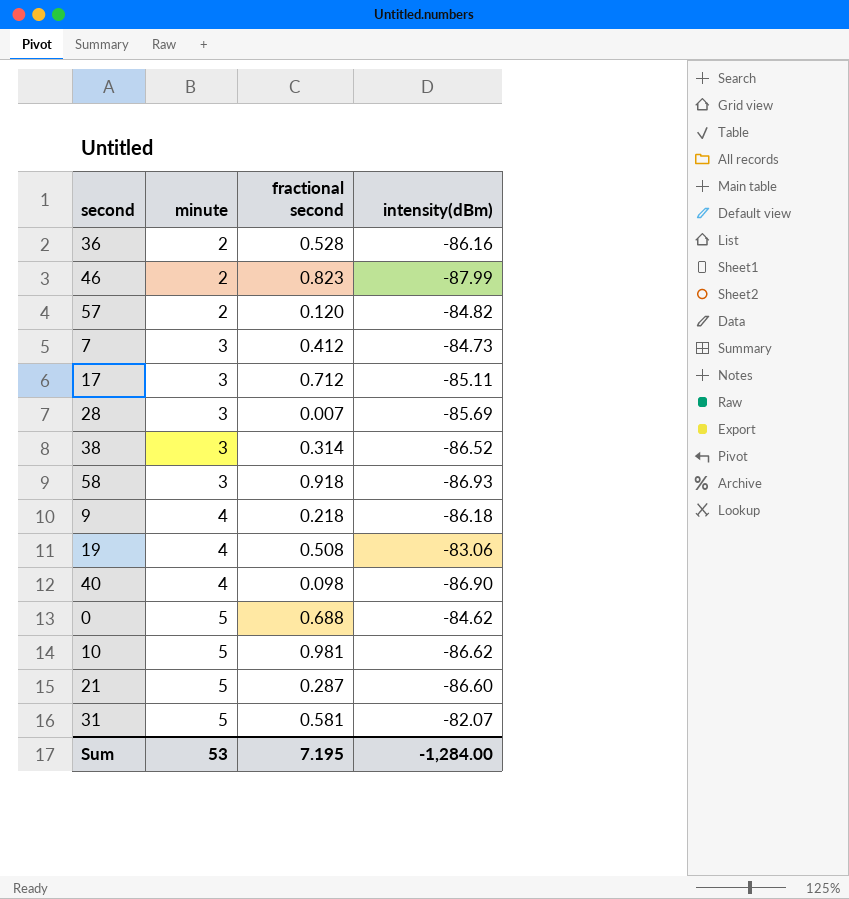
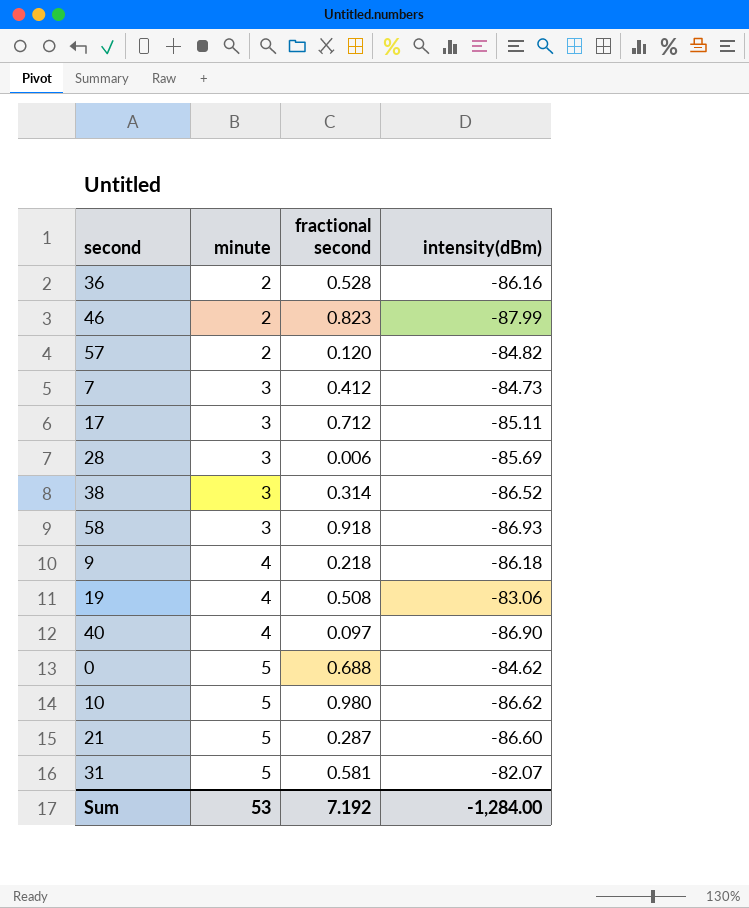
28 | fractional second: 0.007 -> 0.006
40 | fractional second: 0.098 -> 0.097
10 | fractional second: 0.981 -> 0.980
Sum | fractional second: 7.195 -> 7.192

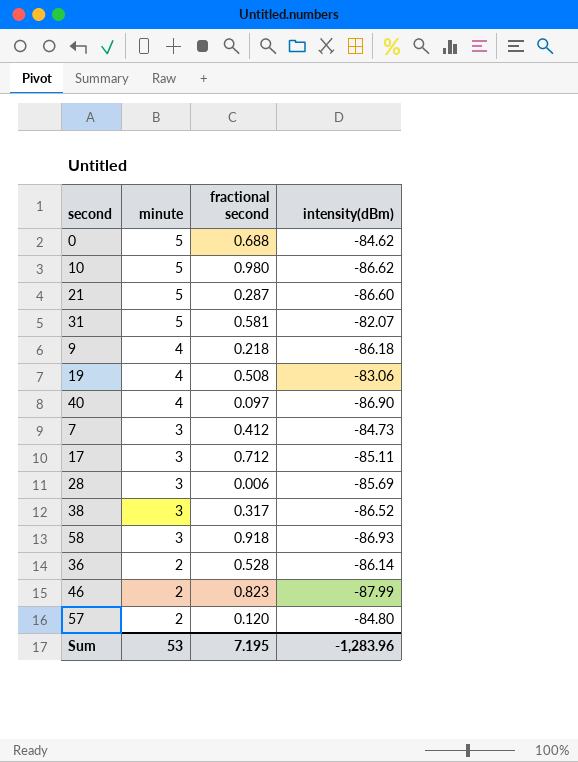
row order: minute ascending -> minute descending
38 | fractional second: 0.314 -> 0.317
36 | intensity(dBm): -86.16 -> -86.14
57 | intensity(dBm): -84.82 -> -84.80
Sum | fractional second: 7.192 -> 7.195
Sum | intensity(dBm): -1,284.00 -> -1,283.96

